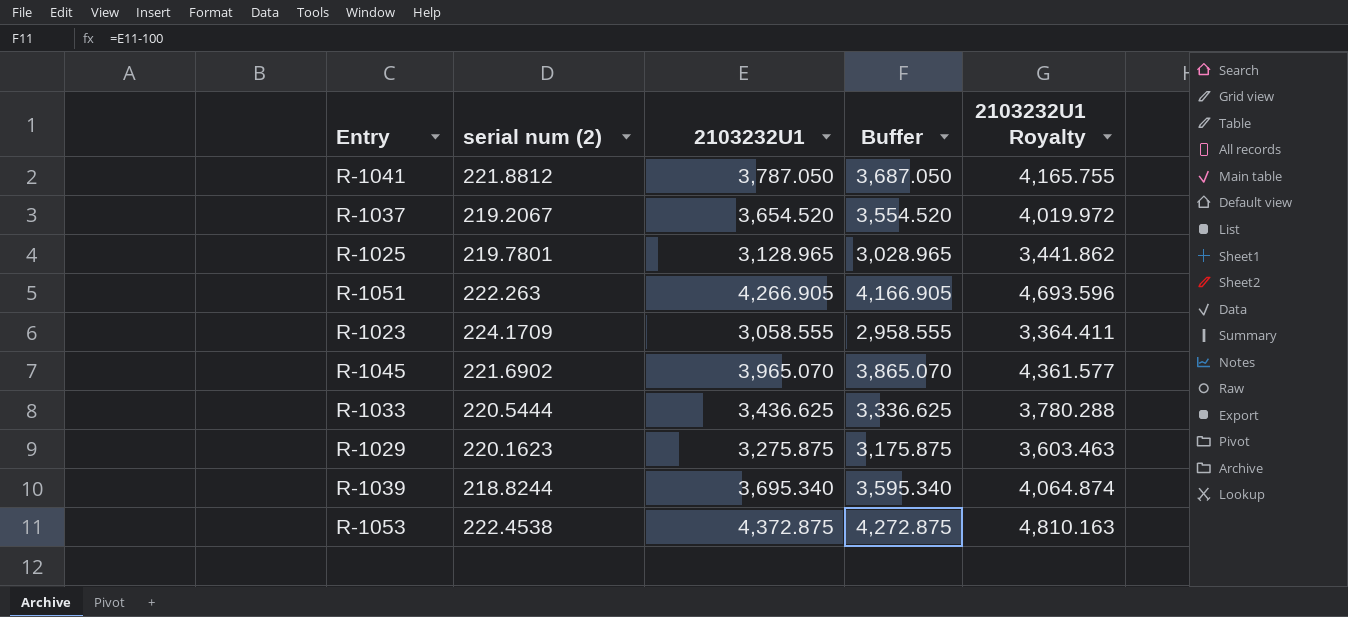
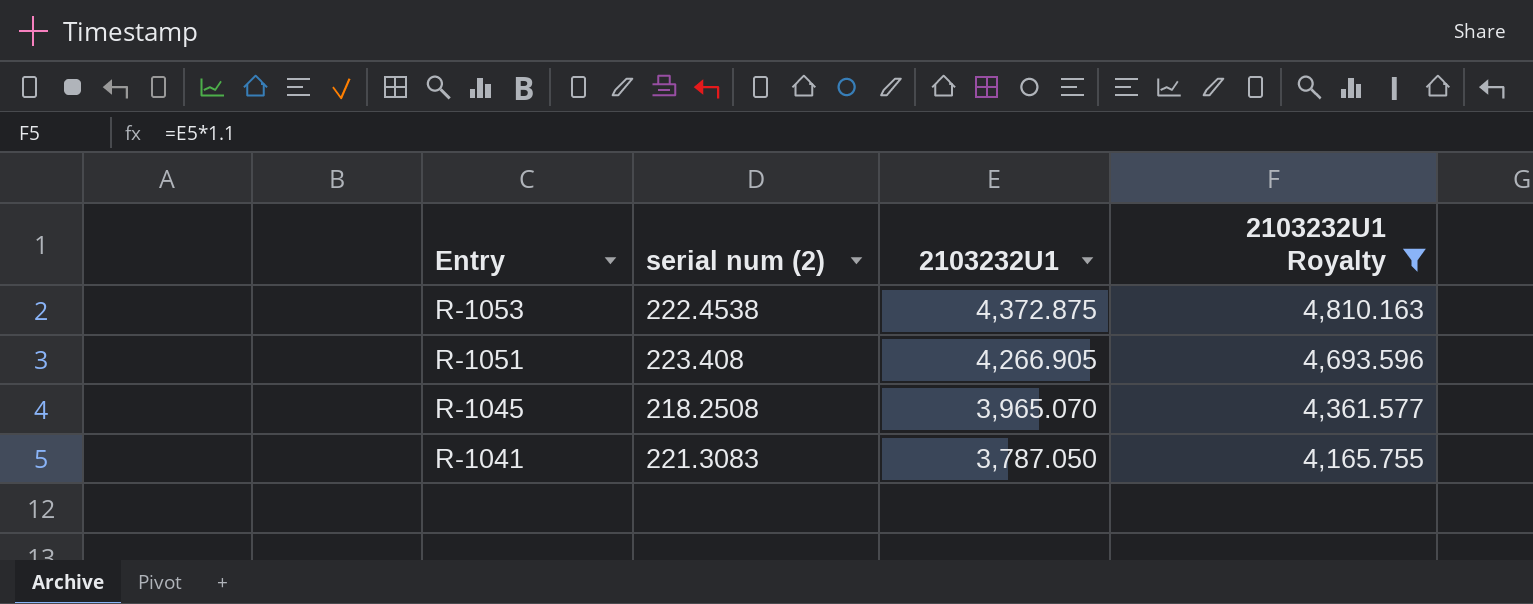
filter: none -> 2103232U1 Royalty >= 4,165.755
row order: none -> Entry descending
column Buffer | formula: [2103232U1] - 100 -> none
R-1051 | serial num (2): 222.263 -> 223.408
R-1045 | serial num (2): 221.6902 -> 218.2508
R-1041 | serial num (2): 221.8812 -> 221.3083

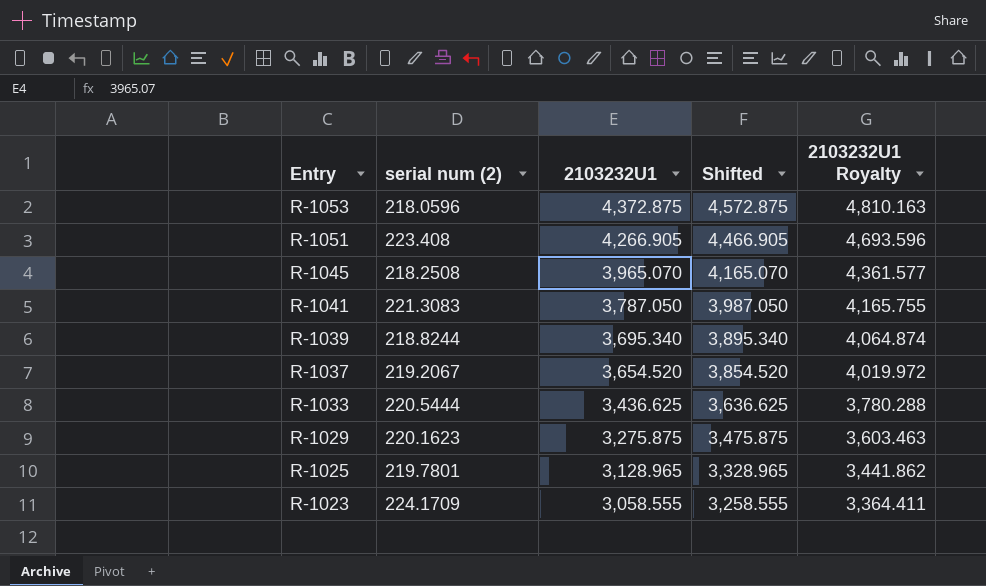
filter: 2103232U1 Royalty >= 4,165.755 -> none
column Shifted | formula: none -> [2103232U1] + 200
R-1053 | serial num (2): 222.4538 -> 218.0596

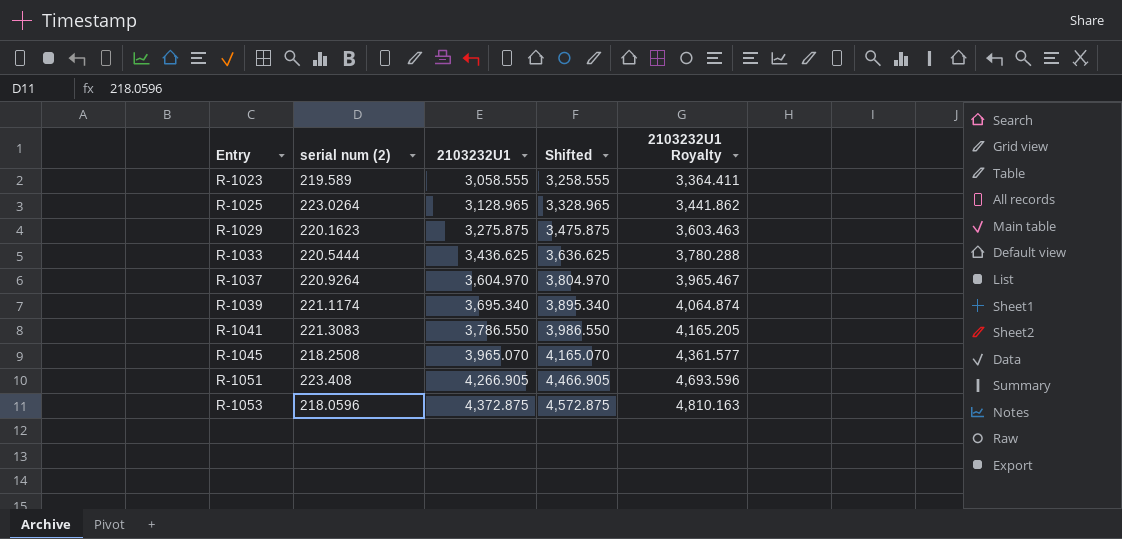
row order: Entry descending -> Entry ascending
R-1023 | serial num (2): 224.1709 -> 219.589
R-1025 | serial num (2): 219.7801 -> 223.0264
R-1037 | serial num (2): 219.2067 -> 220.9264
R-1037 | 2103232U1: 3,654.520 -> 3,604.970
R-1037 | Shifted: 3,854.520 -> 3,804.970
R-1037 | 2103232U1 Royalty: 4,019.972 -> 3,965.467
R-1039 | serial num (2): 218.8244 -> 221.1174
R-1041 | 2103232U1: 3,787.050 -> 3,786.550
R-1041 | Shifted: 3,987.050 -> 3,986.550
R-1041 | 2103232U1 Royalty: 4,165.755 -> 4,165.205

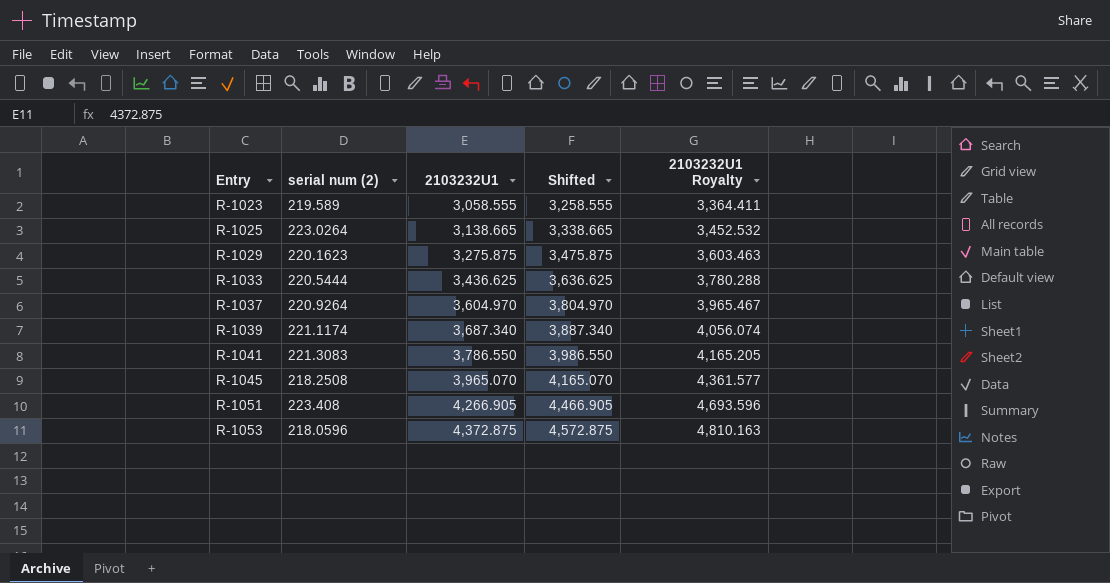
R-1025 | 2103232U1: 3,128.965 -> 3,138.665
R-1025 | Shifted: 3,328.965 -> 3,338.665
R-1025 | 2103232U1 Royalty: 3,441.862 -> 3,452.532
R-1039 | 2103232U1: 3,695.340 -> 3,687.340
R-1039 | Shifted: 3,895.340 -> 3,887.340
R-1039 | 2103232U1 Royalty: 4,064.874 -> 4,056.074

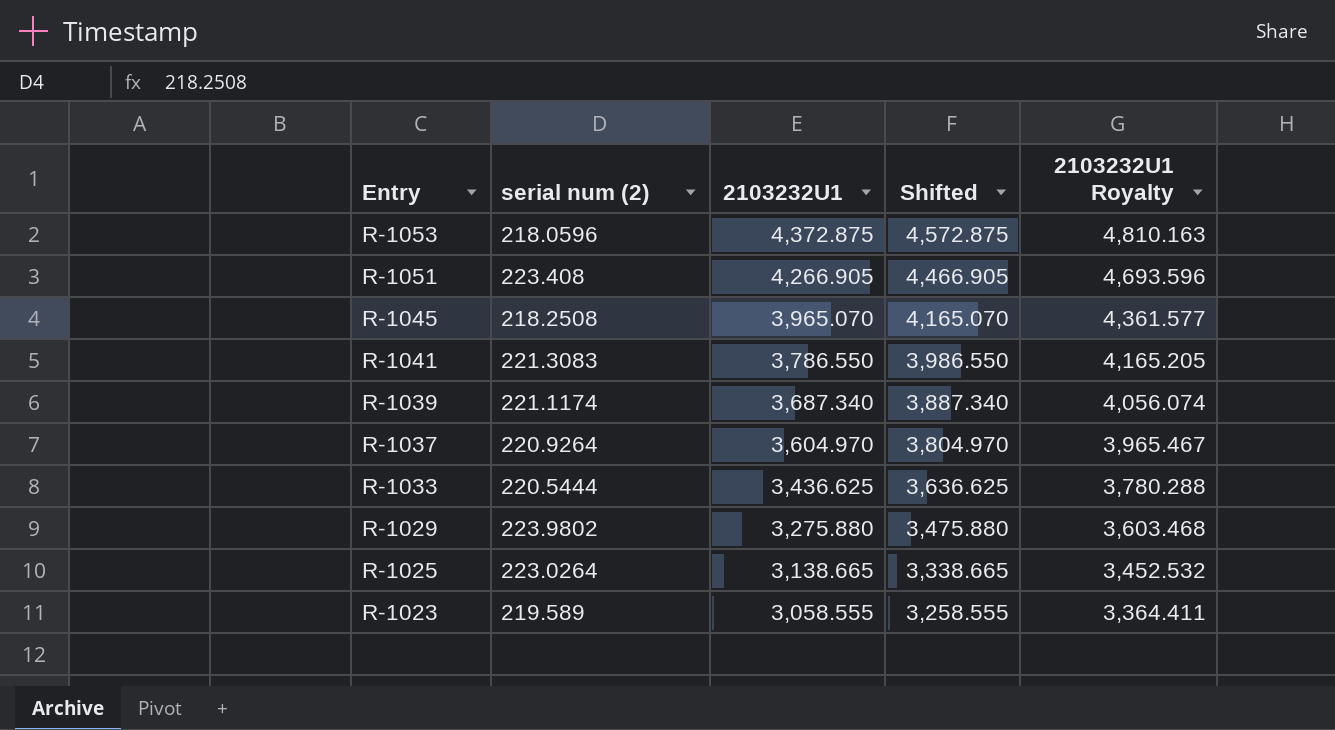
row order: Entry ascending -> Entry descending
R-1029 | serial num (2): 220.1623 -> 223.9802
R-1029 | 2103232U1: 3,275.875 -> 3,275.880
R-1029 | Shifted: 3,475.875 -> 3,475.880
R-1029 | 2103232U1 Royalty: 3,603.463 -> 3,603.468

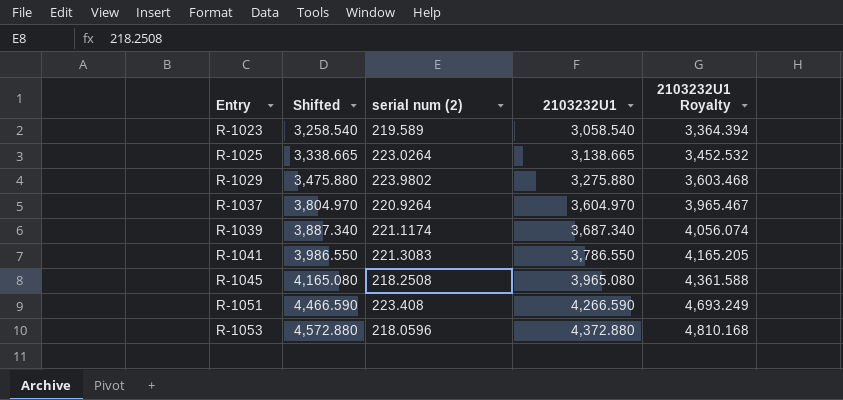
row order: Entry descending -> Entry ascending
column Shifted | position: 4 -> 2
row R-1033: 220.5444 | 3,436.625 | 3,636.625 | 3,780.288 -> none
R-1023 | Shifted: 3,258.555 -> 3,258.540
R-1023 | 2103232U1: 3,058.555 -> 3,058.540
R-1023 | 2103232U1 Royalty: 3,364.411 -> 3,364.394
R-1045 | Shifted: 4,165.070 -> 4,165.080
R-1045 | 2103232U1: 3,965.070 -> 3,965.080
R-1045 | 2103232U1 Royalty: 4,361.577 -> 4,361.588
R-1051 | Shifted: 4,466.905 -> 4,466.590
R-1051 | 2103232U1: 4,266.905 -> 4,266.590
R-1051 | 2103232U1 Royalty: 4,693.596 -> 4,693.249
R-1053 | Shifted: 4,572.875 -> 4,572.880
R-1053 | 2103232U1: 4,372.875 -> 4,372.880
R-1053 | 2103232U1 Royalty: 4,810.163 -> 4,810.168

